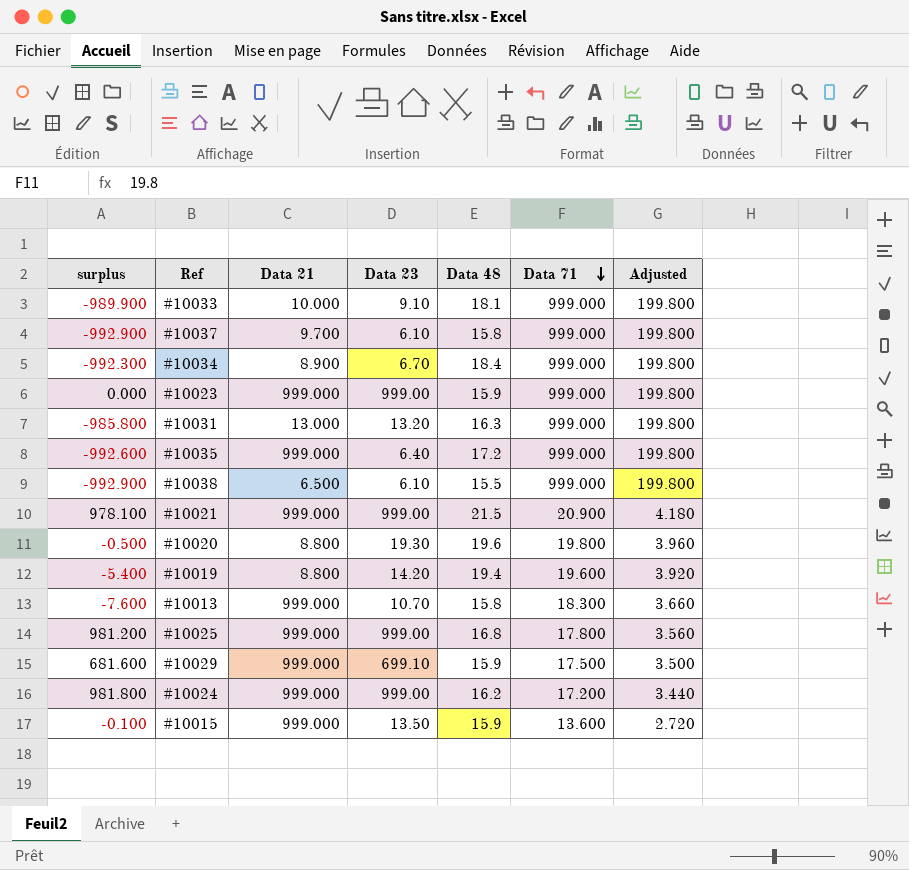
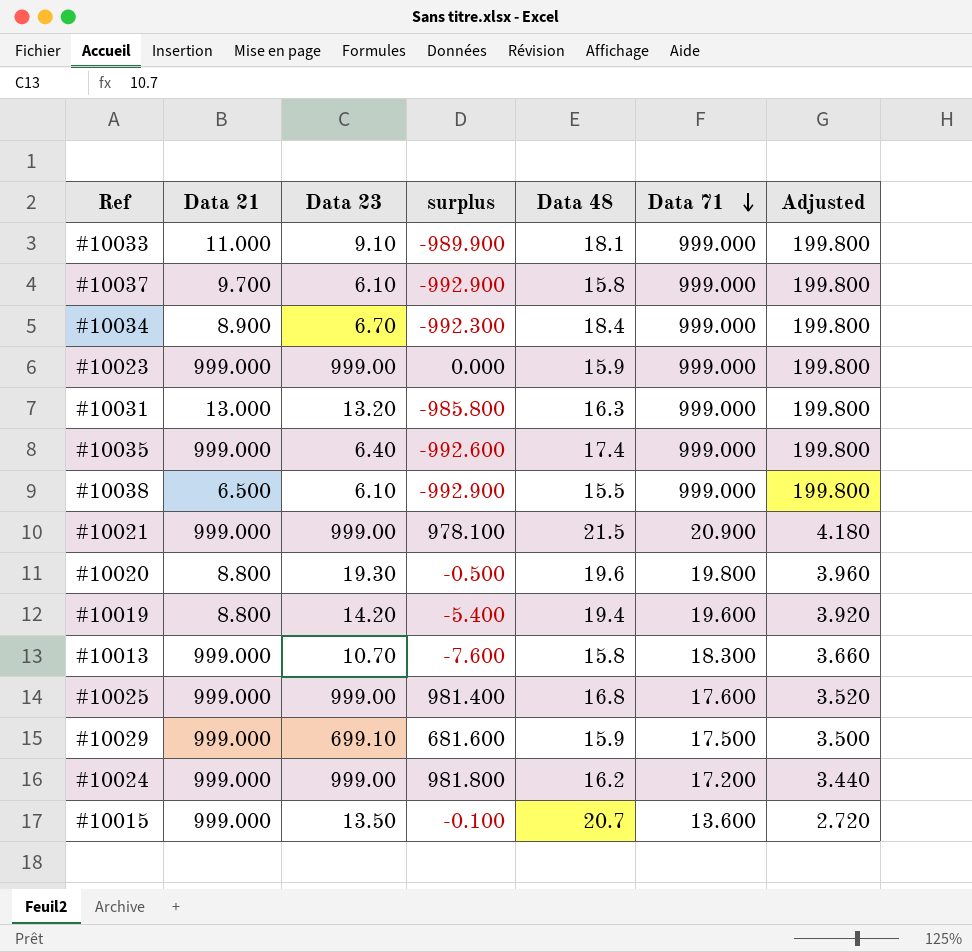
column surplus | position: 1 -> 4
#10033 | Data 21: 10.000 -> 11.000
#10035 | Data 48: 17.2 -> 17.4
#10025 | surplus: 981.200 -> 981.400
#10025 | Data 71: 17.800 -> 17.600
#10025 | Adjusted: 3.560 -> 3.520
#10015 | Data 48: 15.9 -> 20.7

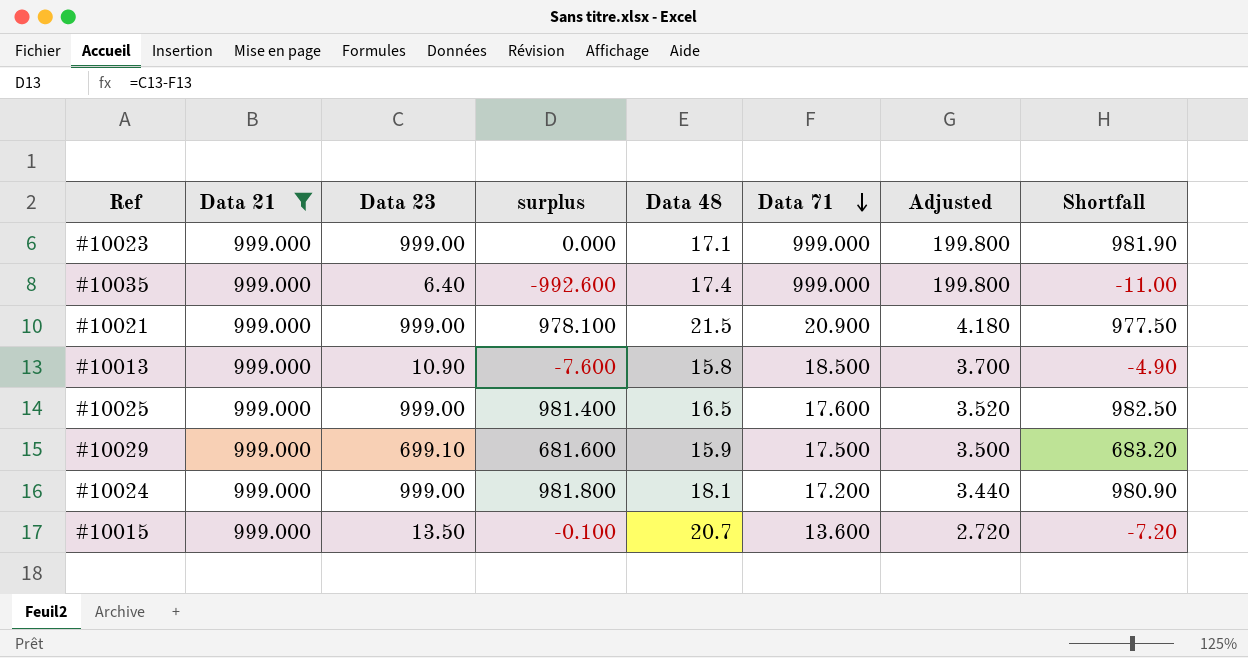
filter: none -> Data 21 = 999.000
column Shortfall | formula: none -> [Data 23] - [Data 48]
#10023 | Data 48: 15.9 -> 17.1
#10013 | Data 23: 10.70 -> 10.90
#10013 | Data 71: 18.300 -> 18.500
#10013 | Adjusted: 3.660 -> 3.700
#10025 | Data 48: 16.8 -> 16.5
#10024 | Data 48: 16.2 -> 18.1

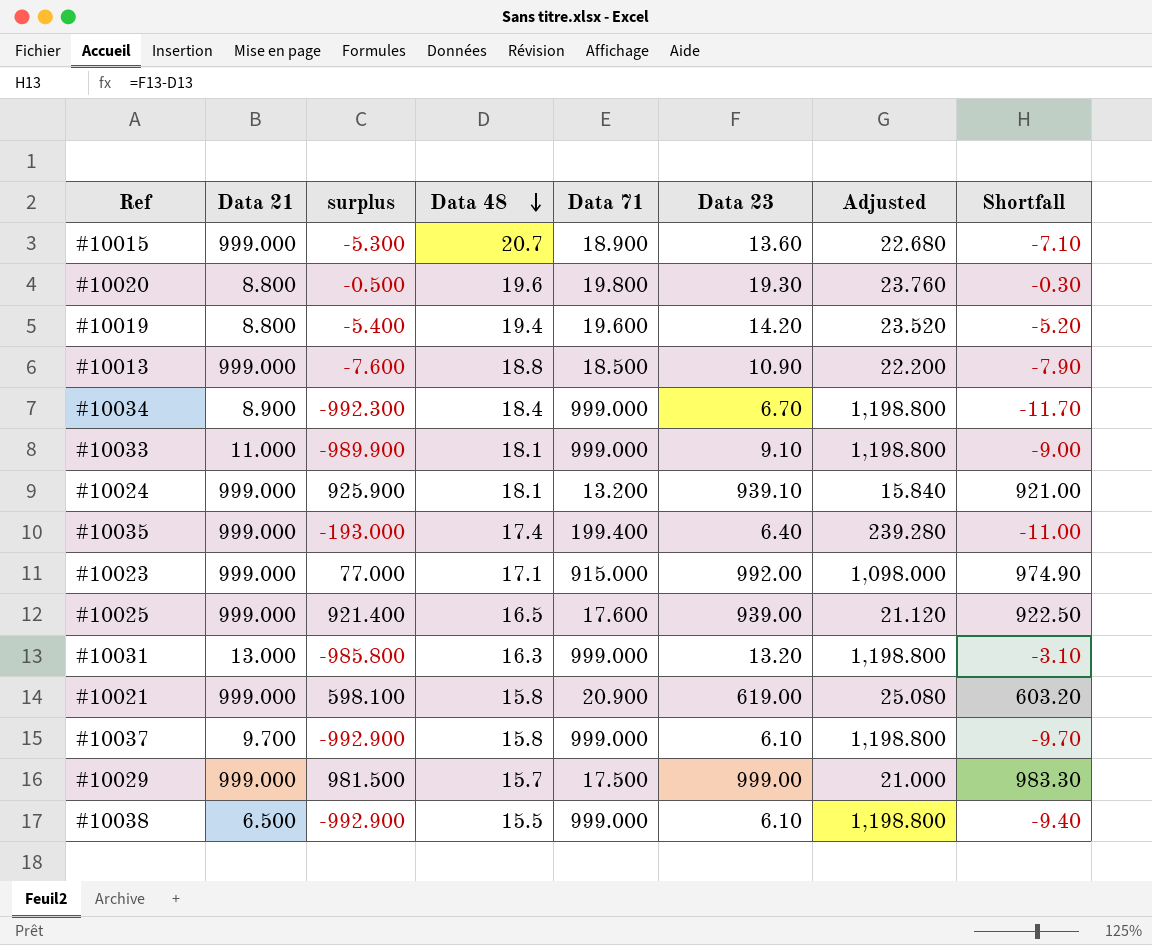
filter: Data 21 = 999.000 -> none
row order: Data 71 descending -> Data 48 descending
column Data 23 | position: 3 -> 6
column Adjusted | formula: [Data 71] * 0.2 -> [Data 71] * 1.2
#10015 | surplus: -0.100 -> -5.300
#10015 | Data 71: 13.600 -> 18.900
#10015 | Data 23: 13.50 -> 13.60
#10015 | Shortfall: -7.20 -> -7.10
#10013 | Data 48: 15.8 -> 18.8
#10013 | Shortfall: -4.90 -> -7.90
#10024 | surplus: 981.800 -> 925.900
#10024 | Data 71: 17.200 -> 13.200
#10024 | Data 23: 999.00 -> 939.10
#10024 | Shortfall: 980.90 -> 921.00
#10035 | surplus: -992.600 -> -193.000
#10035 | Data 71: 999.000 -> 199.400
#10023 | surplus: 0.000 -> 77.000
#10023 | Data 71: 999.000 -> 915.000
#10023 | Data 23: 999.00 -> 992.00
#10023 | Shortfall: 981.90 -> 974.90
#10025 | surplus: 981.400 -> 921.400
#10025 | Data 23: 999.00 -> 939.00
#10025 | Shortfall: 982.50 -> 922.50
#10021 | surplus: 978.100 -> 598.100
#10021 | Data 48: 21.5 -> 15.8
#10021 | Data 23: 999.00 -> 619.00
#10021 | Shortfall: 977.50 -> 603.20
#10029 | surplus: 681.600 -> 981.500
#10029 | Data 48: 15.9 -> 15.7
#10029 | Data 23: 699.10 -> 999.00
#10029 | Shortfall: 683.20 -> 983.30

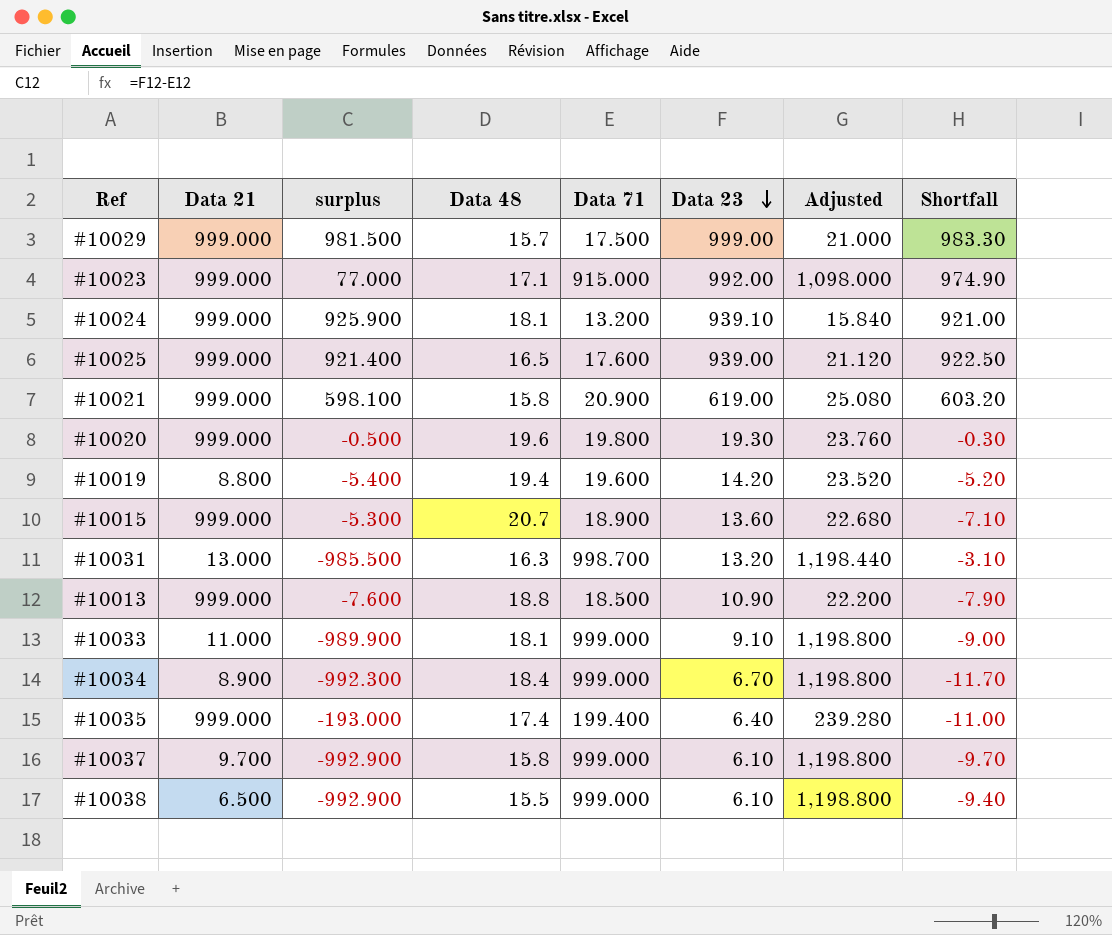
row order: Data 48 descending -> Data 23 descending
#10020 | Data 21: 8.800 -> 999.000
#10031 | surplus: -985.800 -> -985.500
#10031 | Data 71: 999.000 -> 998.700
#10031 | Adjusted: 1,198.800 -> 1,198.440

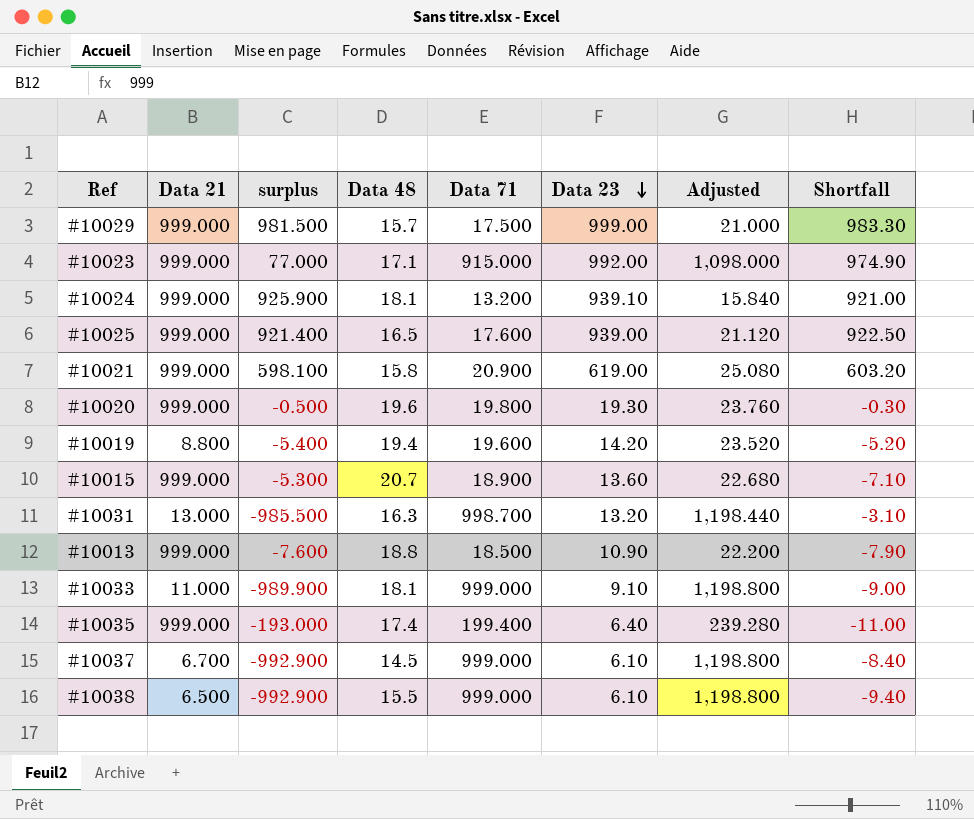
row #10034: 8.900 | -992.300 | 18.4 | 999.000 | 6.70 | 1,198.800 | -11.70 -> none
#10037 | Data 21: 9.700 -> 6.700
#10037 | Data 48: 15.8 -> 14.5
#10037 | Shortfall: -9.70 -> -8.40

